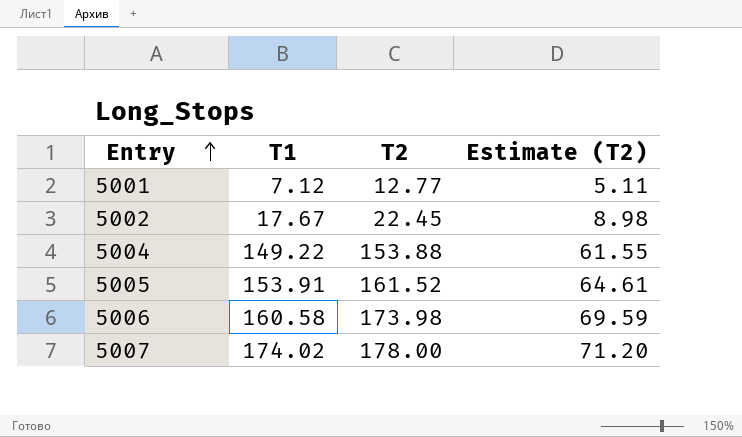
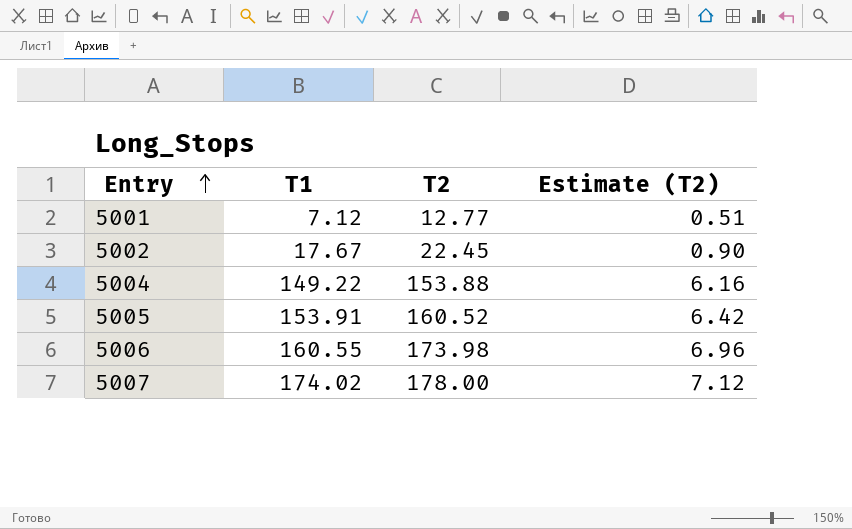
column Estimate (T2) | formula: [T2] * 0.4 -> [T2] * 0.04
5005 | T2: 161.52 -> 160.52
5006 | T1: 160.58 -> 160.55

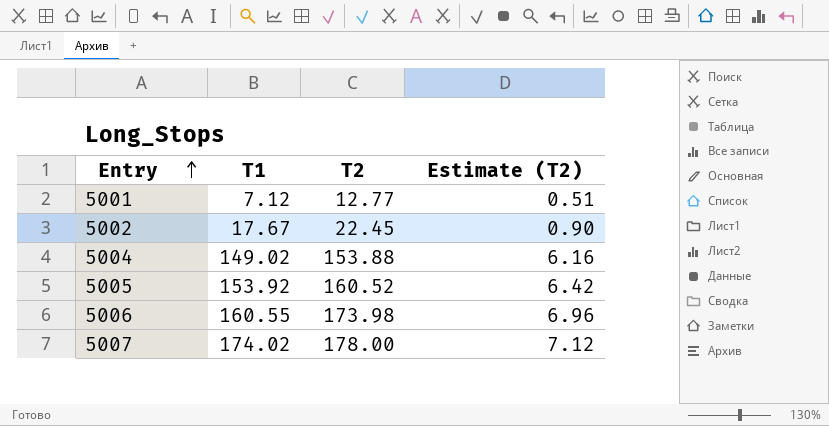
5004 | T1: 149.22 -> 149.02
5005 | T1: 153.91 -> 153.92

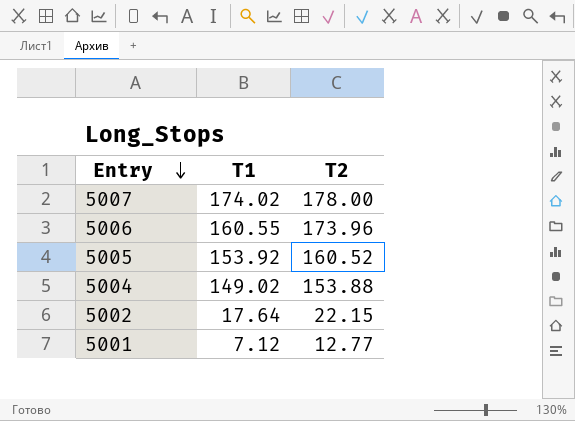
row order: Entry ascending -> Entry descending
column Estimate (T2) | formula: [T2] * 0.04 -> none
5006 | T2: 173.98 -> 173.96
5002 | T1: 17.67 -> 17.64
5002 | T2: 22.45 -> 22.15

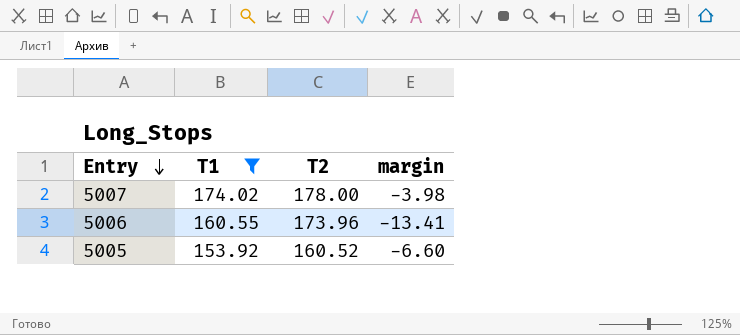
filter: none -> T1 >= 153.92
column margin | formula: none -> [T1] - [T2]

